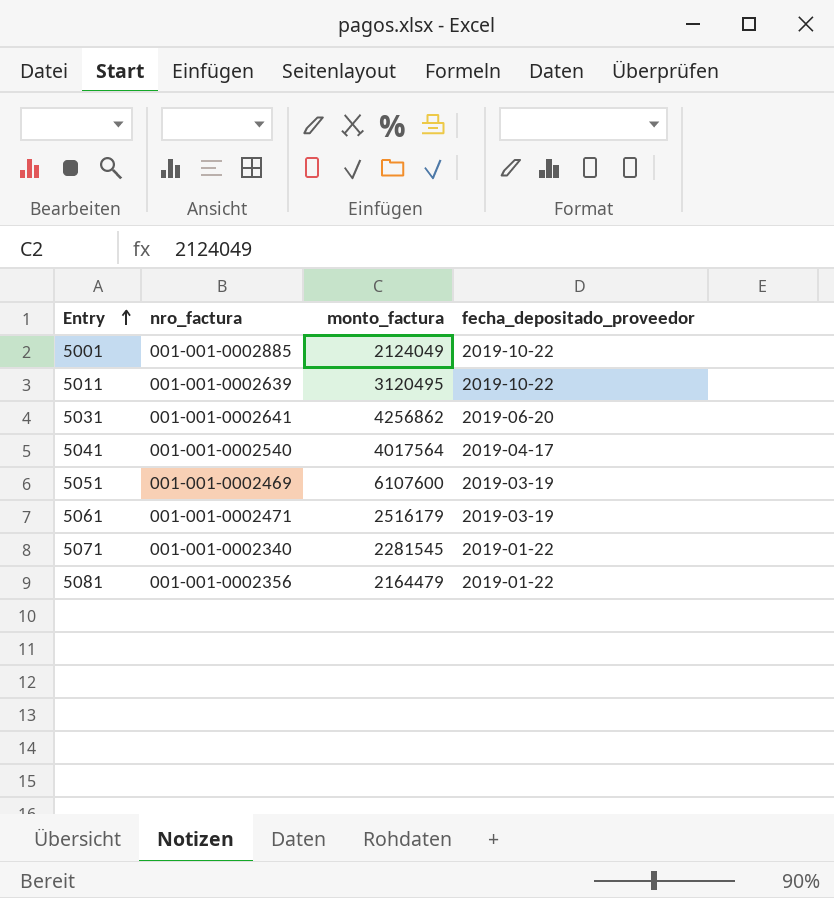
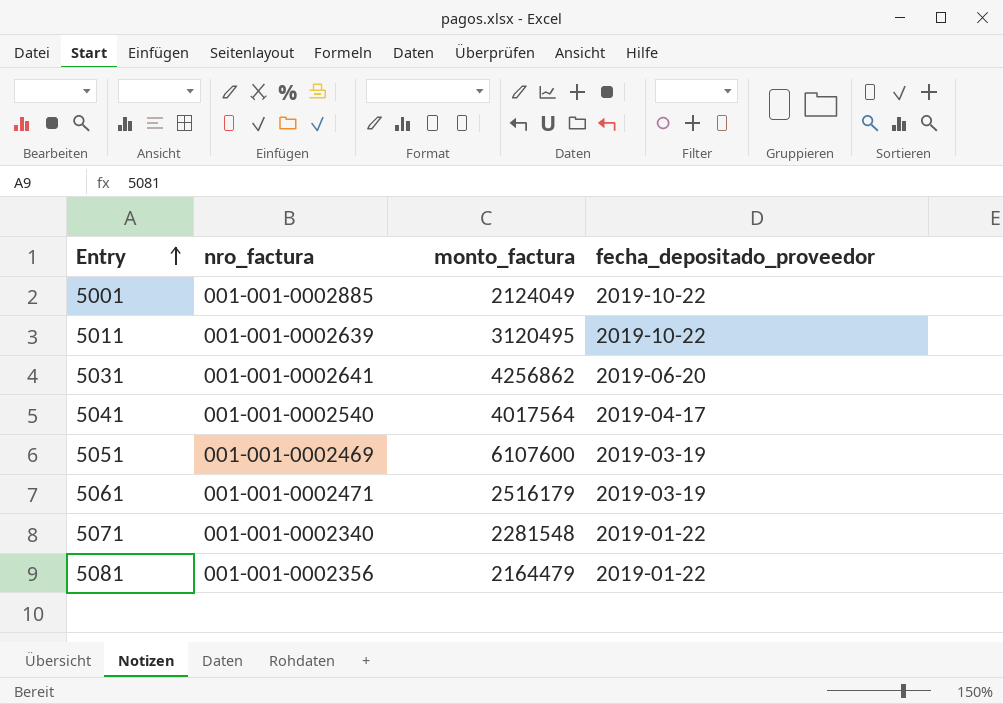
5071 | monto_factura: 2281545 -> 2281548

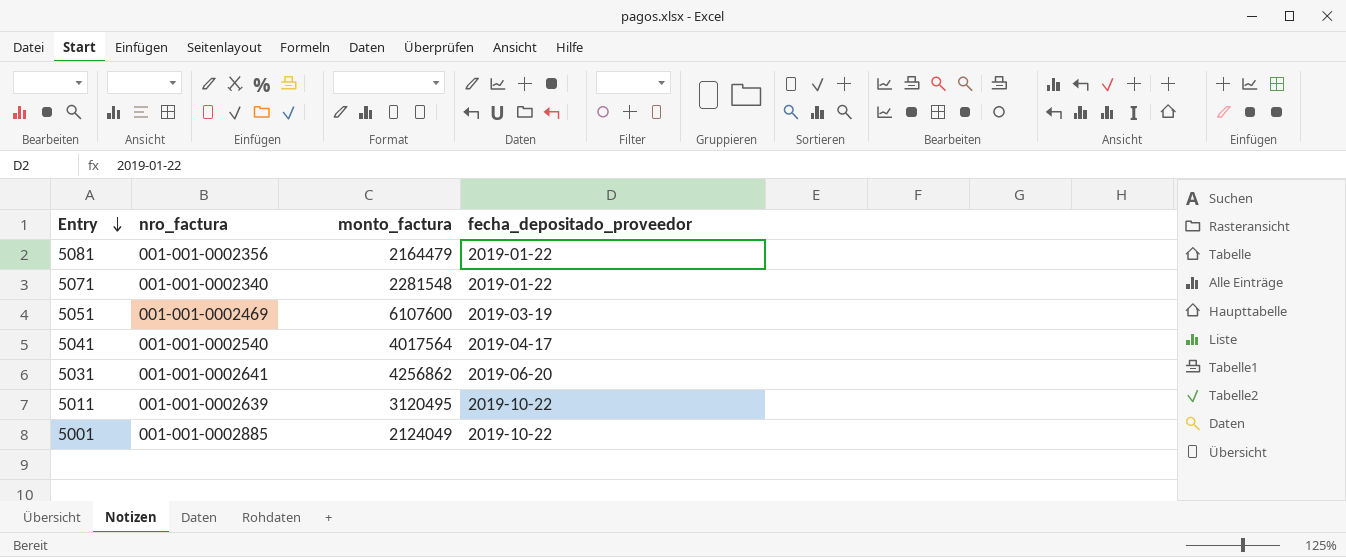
row order: Entry ascending -> Entry descending
row 5061: 001-001-0002471 | 2516179 | 2019-03-19 -> none

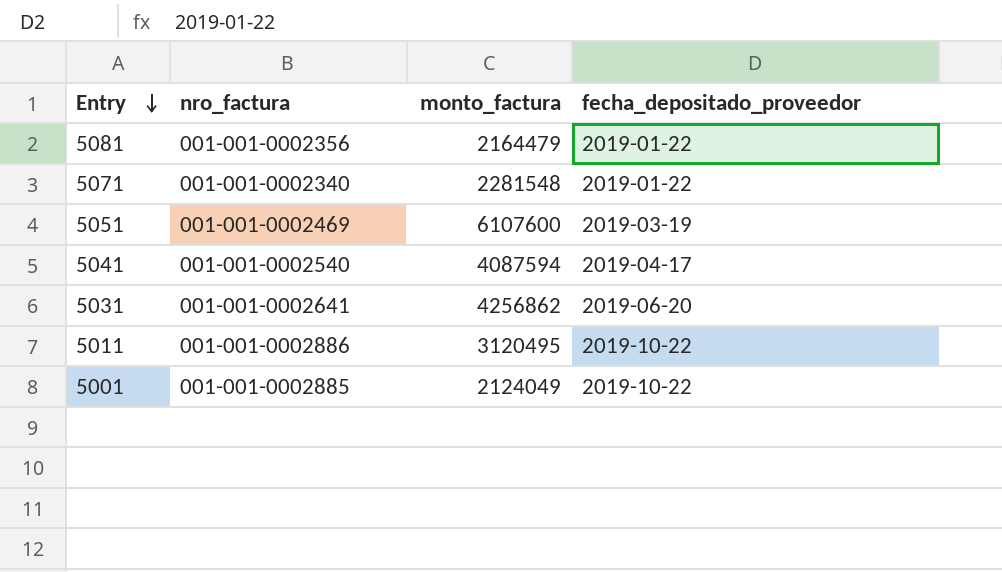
5041 | monto_factura: 4017564 -> 4087594
5011 | nro_factura: 001-001-0002639 -> 001-001-0002886

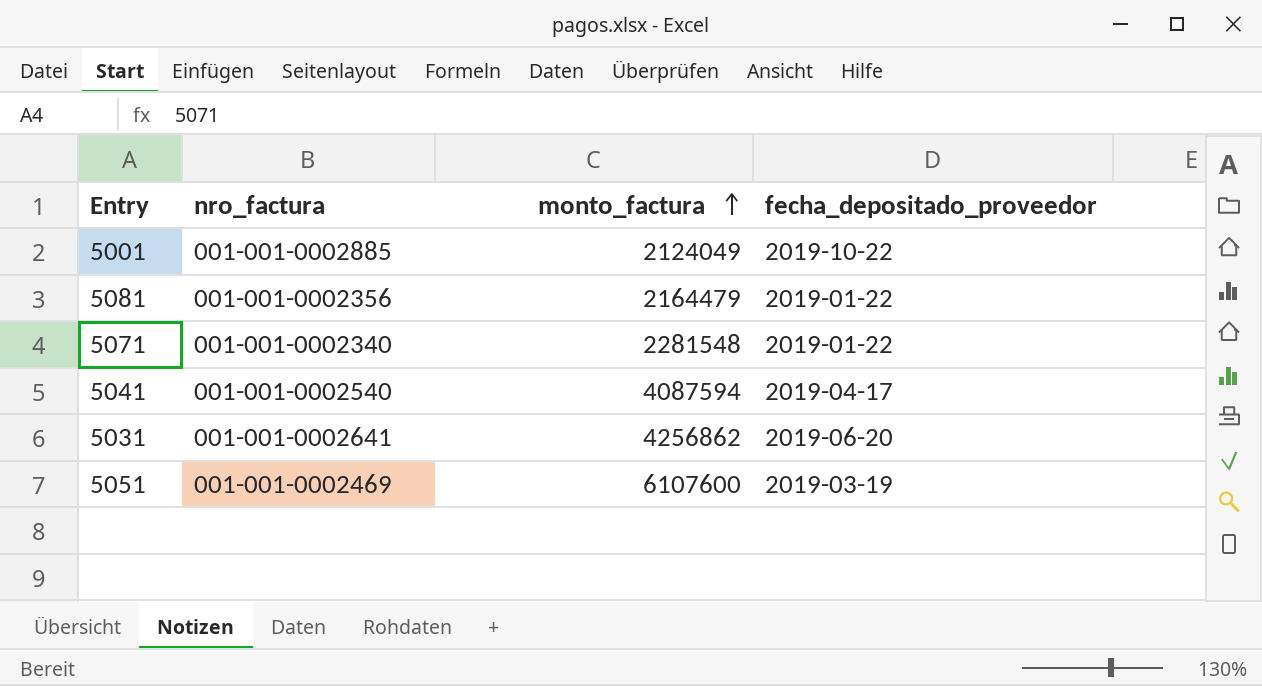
row order: Entry descending -> monto_factura ascending
row 5011: 001-001-0002886 | 3120495 | 2019-10-22 -> none

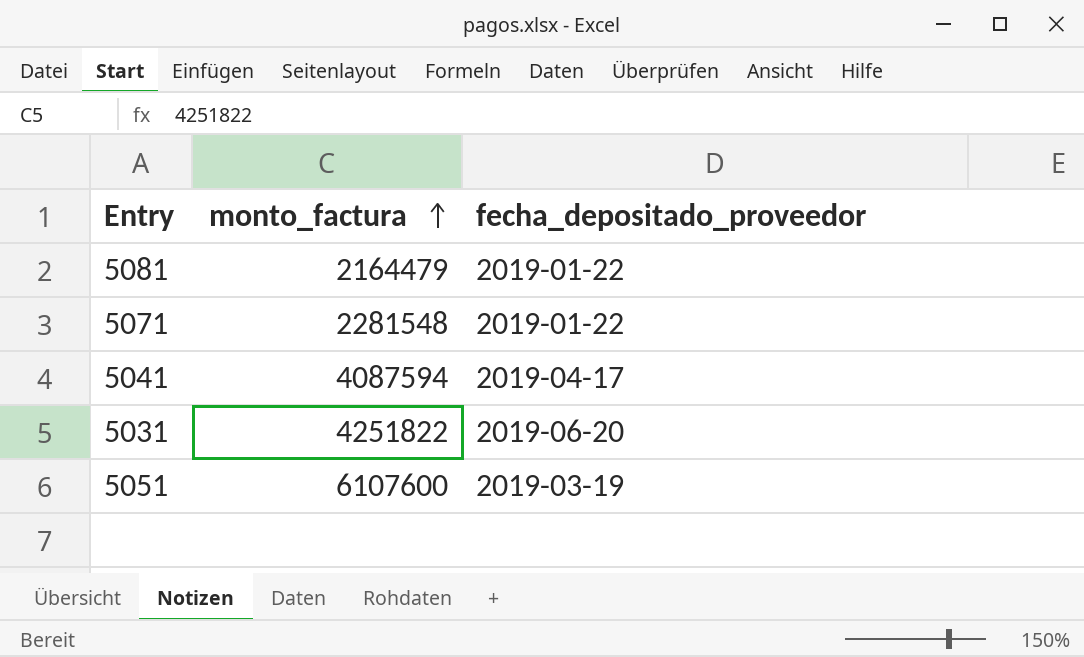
column nro_factura | position: 2 -> none
row 5001: 001-001-0002885 | 2124049 | 2019-10-22 -> none
5031 | monto_factura: 4256862 -> 4251822

